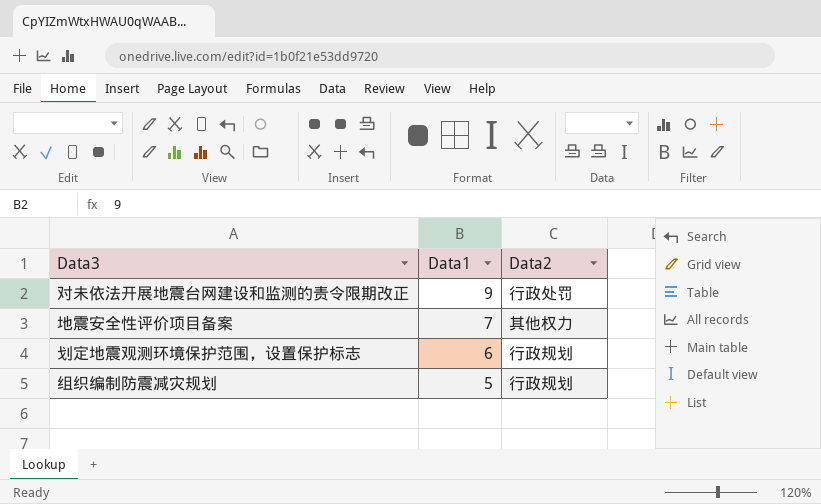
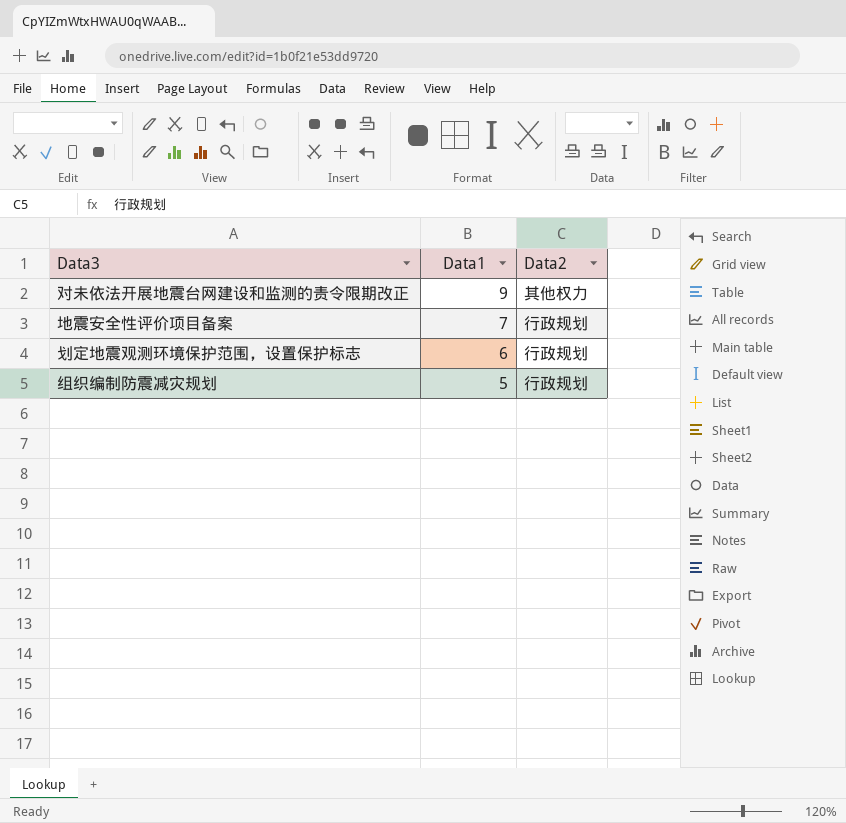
对未依法开展地震台网建设和监测的责令限期改正 | Data2: 行政处罚 -> 其他权力
地震安全性评价项目备案 | Data2: 其他权力 -> 行政规划

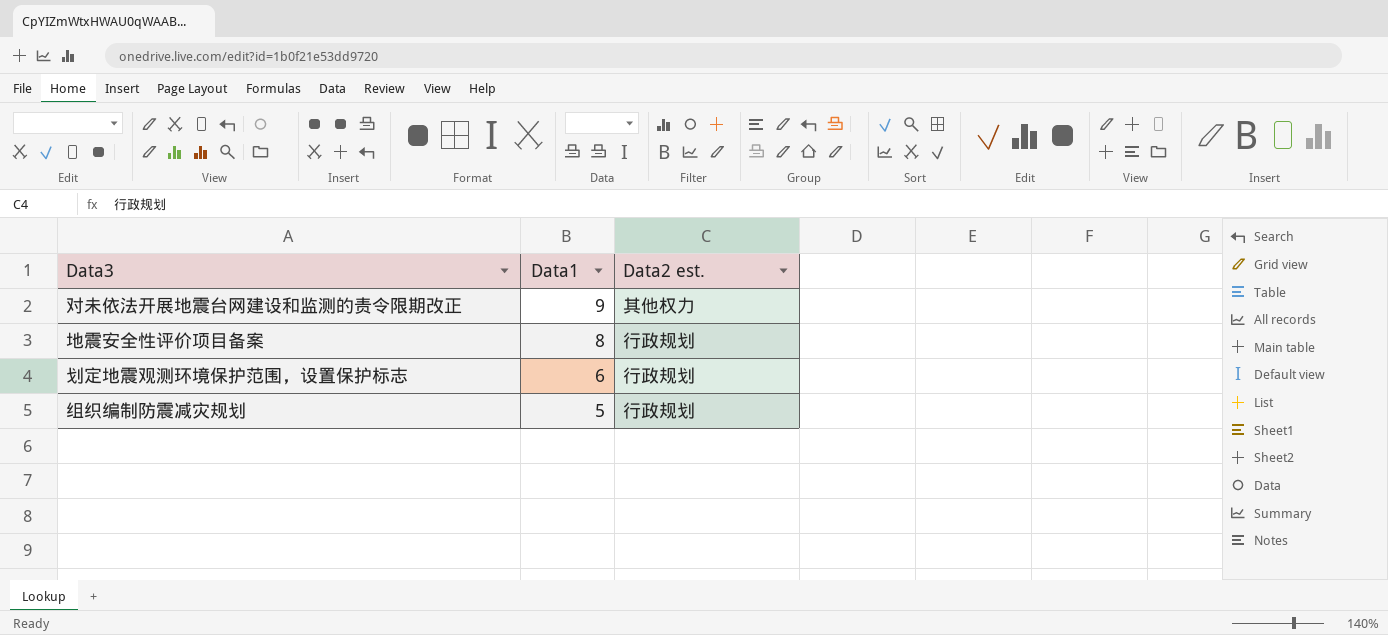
column name: Data2 -> Data2 est.
地震安全性评价项目备案 | Data1: 7 -> 8

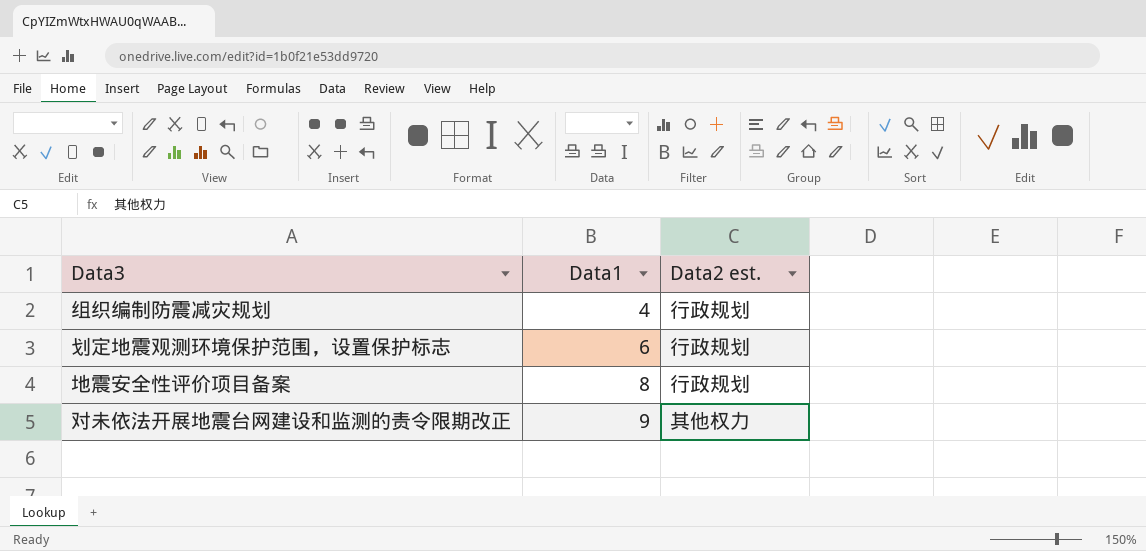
row order: Data1 descending -> Data1 ascending
组织编制防震减灾规划 | Data1: 5 -> 4

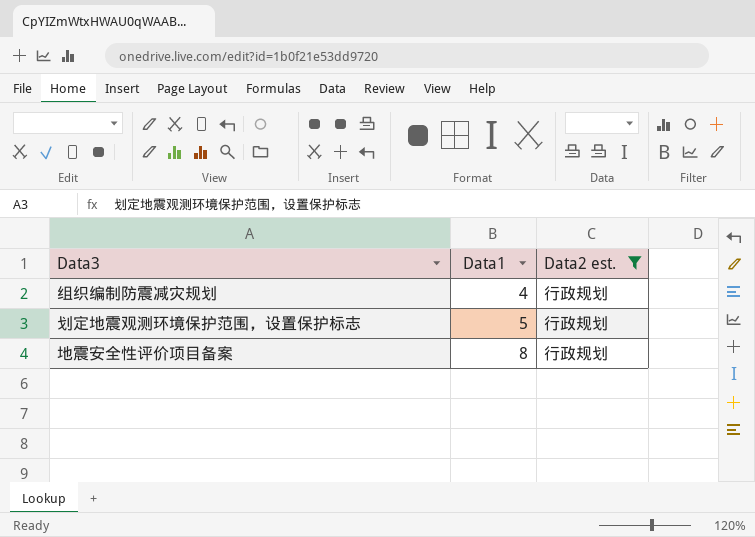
filter: none -> Data2 est. = 行政规划
划定地震观测环境保护范围，设置保护标志 | Data1: 6 -> 5

